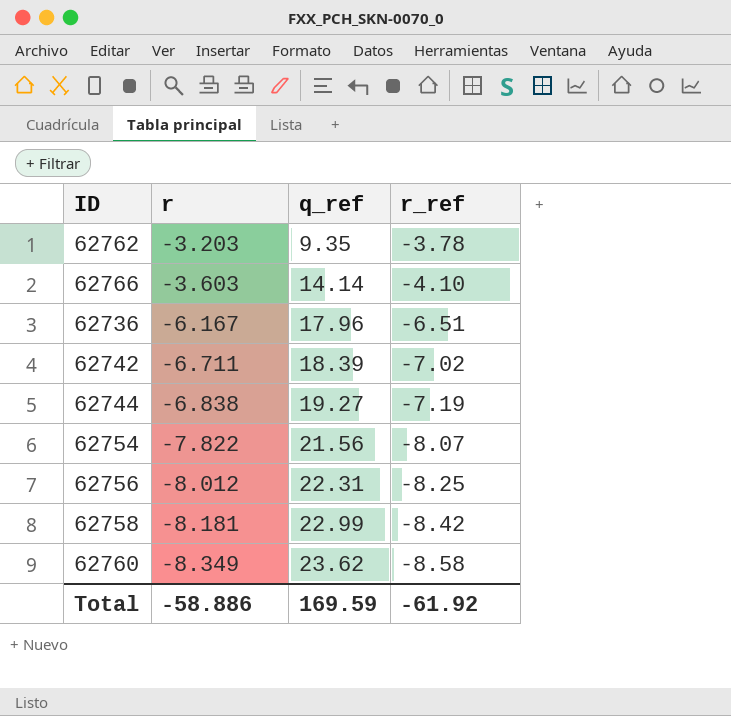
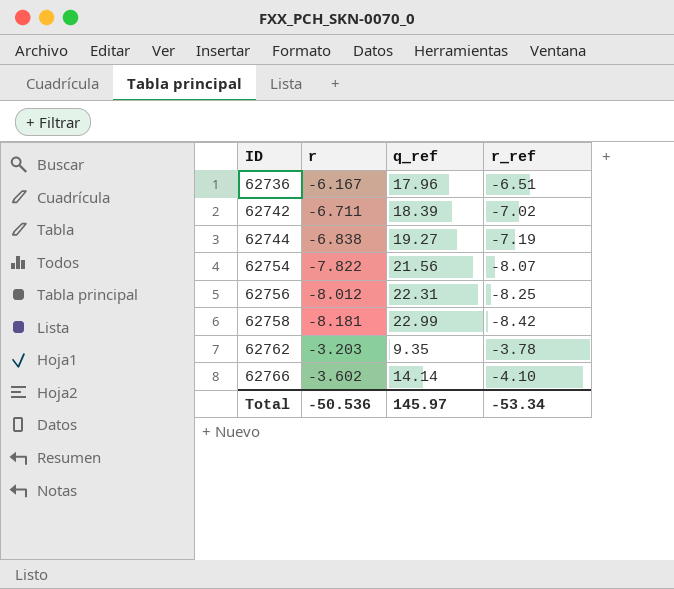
row order: r descending -> ID ascending
row 62760: -8.349 | 23.62 | -8.58 -> none
62766 | r: -3.603 -> -3.602
Total | r: -58.886 -> -50.536
Total | q_ref: 169.59 -> 145.97
Total | r_ref: -61.92 -> -53.34

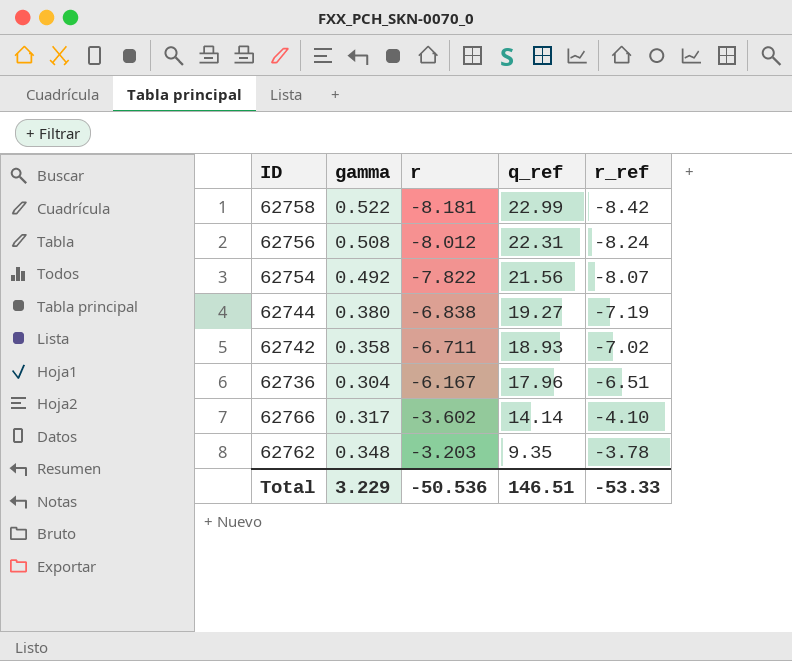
row order: ID ascending -> r ascending
column gamma | position: none -> 2
62756 | r_ref: -8.25 -> -8.24
62742 | q_ref: 18.39 -> 18.93
Total | q_ref: 145.97 -> 146.51
Total | r_ref: -53.34 -> -53.33

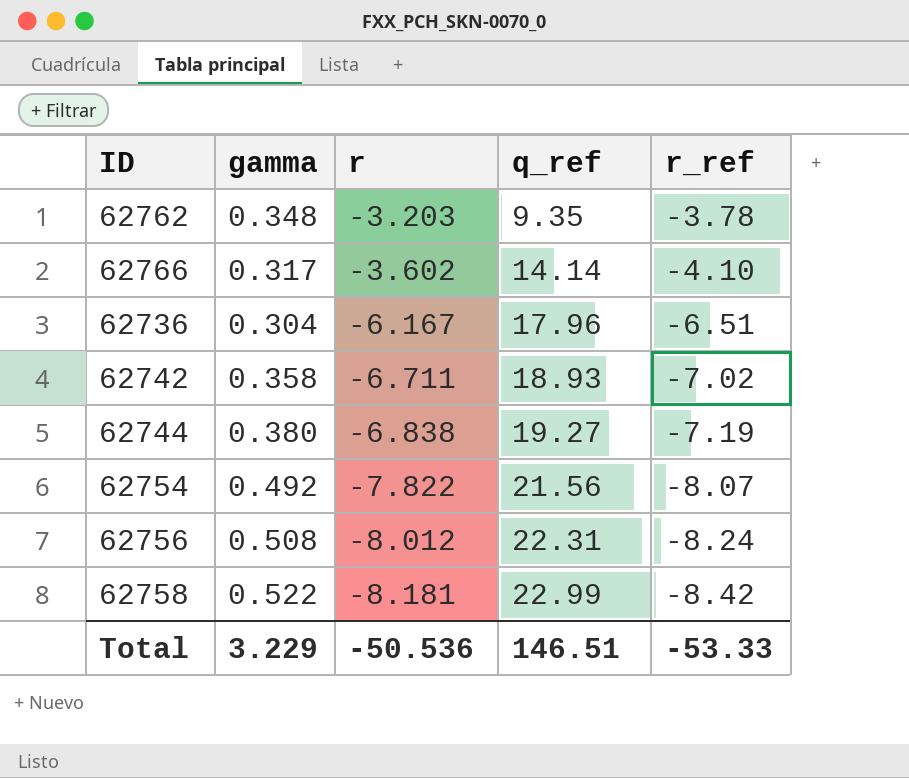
row order: r ascending -> r descending

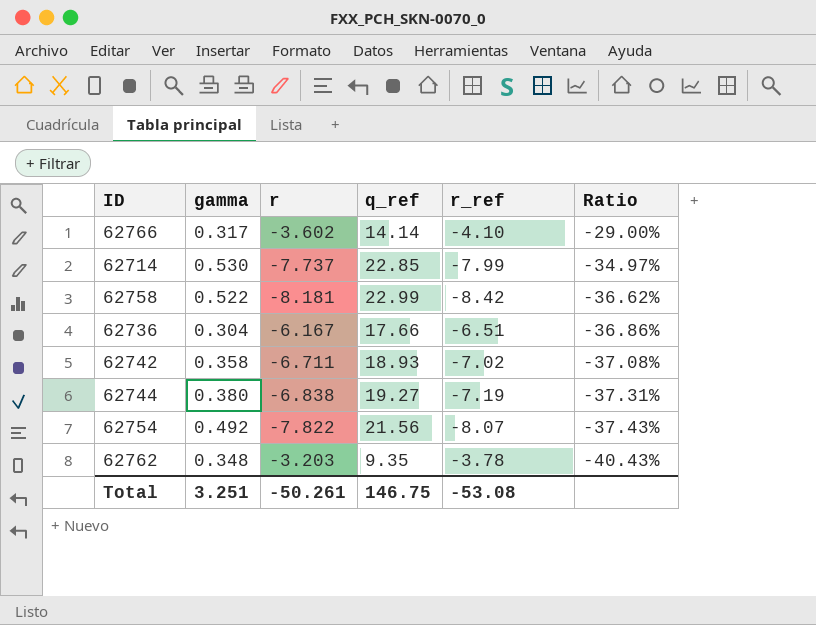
row order: r descending -> Ratio descending
column Ratio | formula: none -> [r_ref] / [q_ref]
row 62756: 0.508 | -8.012 | 22.31 | -8.24 -> none
row 62714: none -> 0.530 | -7.737 | 22.85 | -7.99 | -34.97%
62736 | q_ref: 17.96 -> 17.66
Total | gamma: 3.229 -> 3.251
Total | r: -50.536 -> -50.261
Total | q_ref: 146.51 -> 146.75
Total | r_ref: -53.33 -> -53.08

